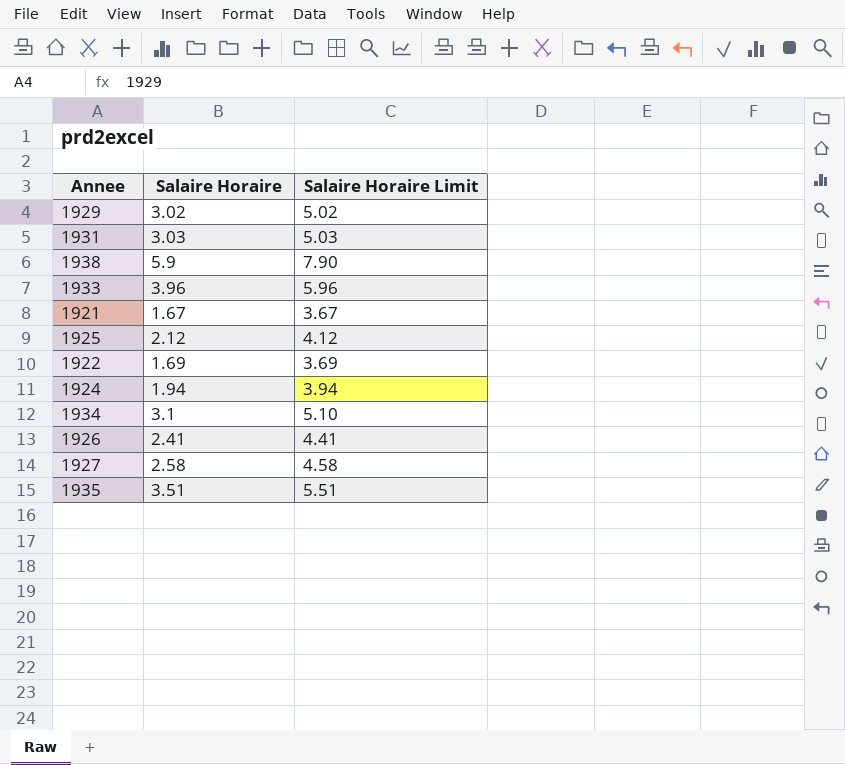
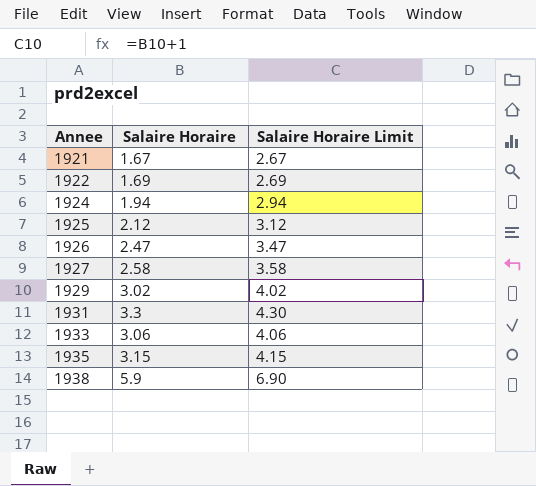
row order: none -> Annee ascending
column Salaire Horaire Limit | formula: [Salaire Horaire] + 2 -> [Salaire Horaire] + 1
row 1934: 3.1 | 5.10 -> none
1926 | Salaire Horaire: 2.41 -> 2.47
1931 | Salaire Horaire: 3.03 -> 3.3
1933 | Salaire Horaire: 3.96 -> 3.06
1935 | Salaire Horaire: 3.51 -> 3.15

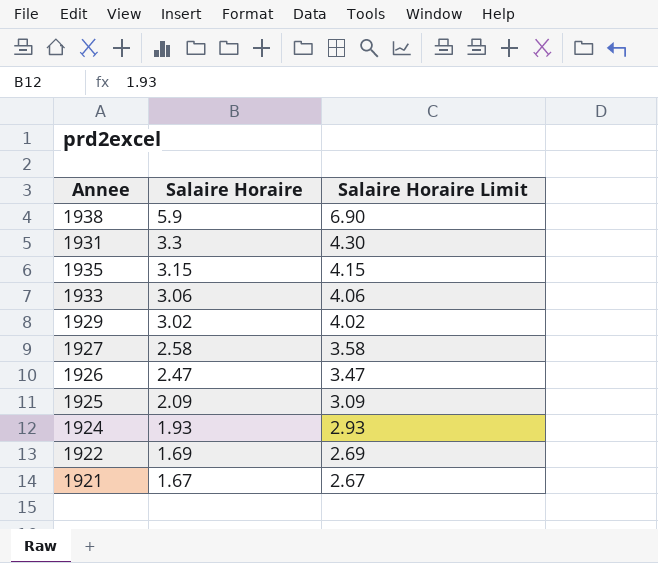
row order: Annee ascending -> Salaire Horaire descending
1925 | Salaire Horaire: 2.12 -> 2.09
1925 | Salaire Horaire Limit: 3.12 -> 3.09
1924 | Salaire Horaire: 1.94 -> 1.93
1924 | Salaire Horaire Limit: 2.94 -> 2.93

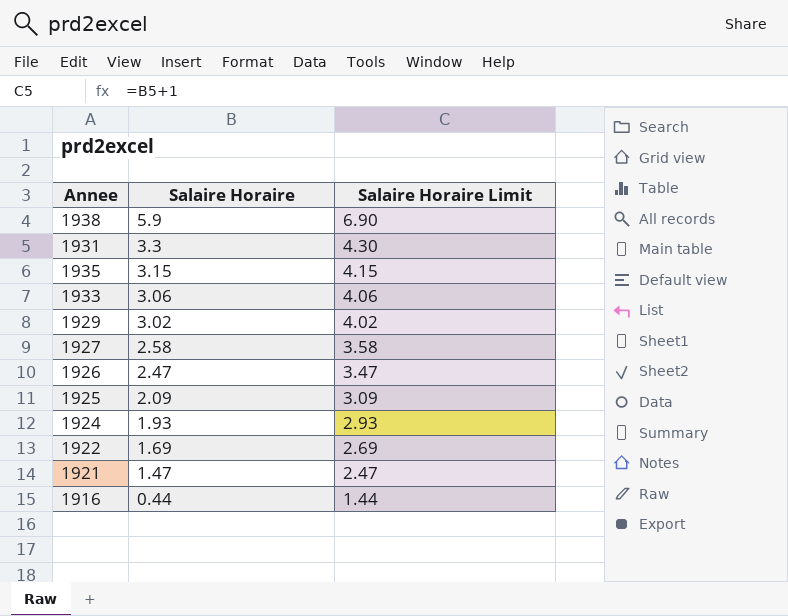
1921 | Salaire Horaire: 1.67 -> 1.47
1921 | Salaire Horaire Limit: 2.67 -> 2.47
row 1916: none -> 0.44 | 1.44

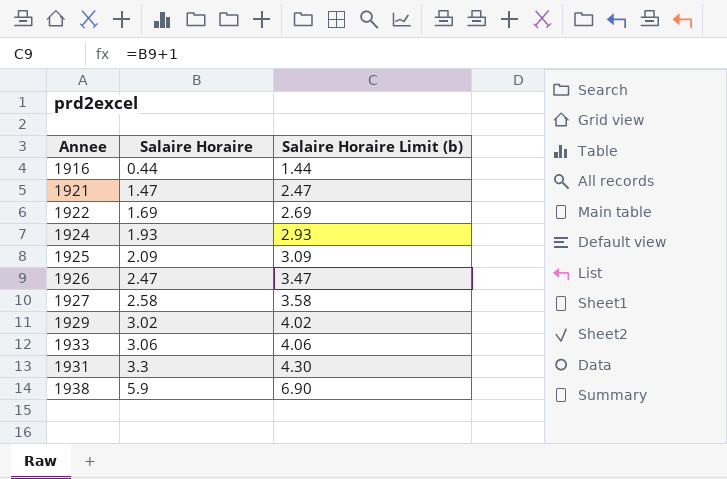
row order: Salaire Horaire descending -> Salaire Horaire ascending
column name: Salaire Horaire Limit -> Salaire Horaire Limit (b)
row 1935: 3.15 | 4.15 -> none

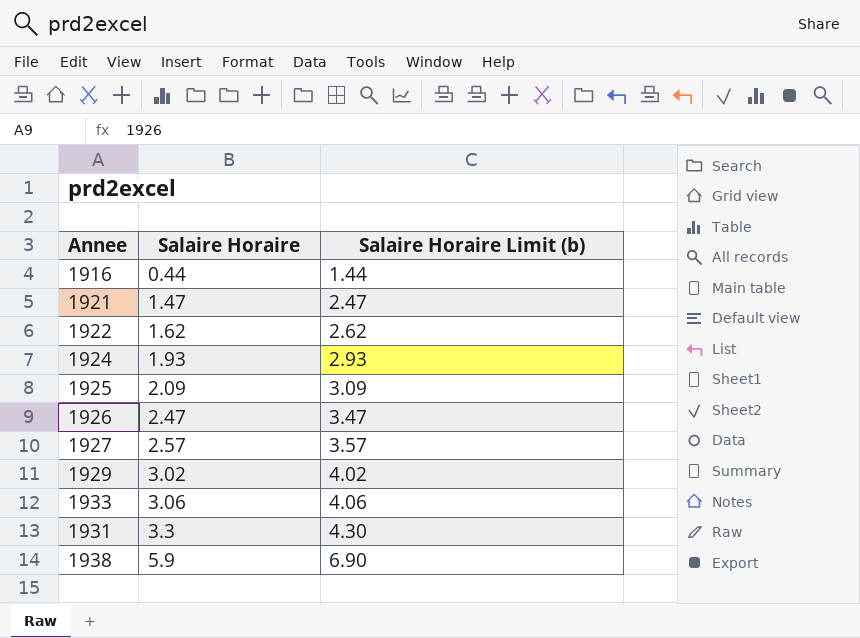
1922 | Salaire Horaire: 1.69 -> 1.62
1922 | Salaire Horaire Limit (b): 2.69 -> 2.62
1927 | Salaire Horaire: 2.58 -> 2.57
1927 | Salaire Horaire Limit (b): 3.58 -> 3.57

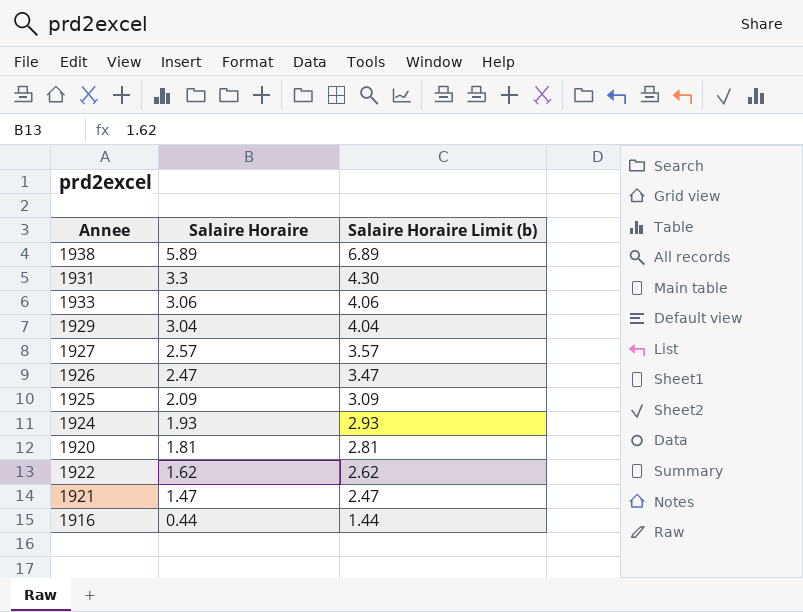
row order: Salaire Horaire ascending -> Salaire Horaire descending
1938 | Salaire Horaire: 5.9 -> 5.89
1938 | Salaire Horaire Limit (b): 6.90 -> 6.89
1929 | Salaire Horaire: 3.02 -> 3.04
1929 | Salaire Horaire Limit (b): 4.02 -> 4.04
row 1920: none -> 1.81 | 2.81

